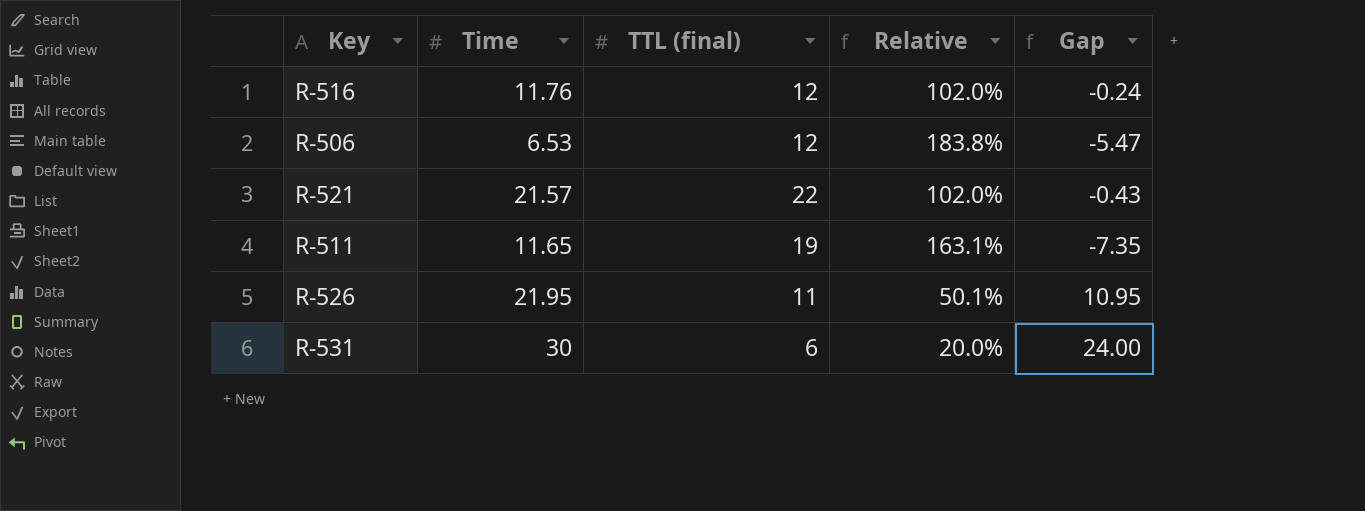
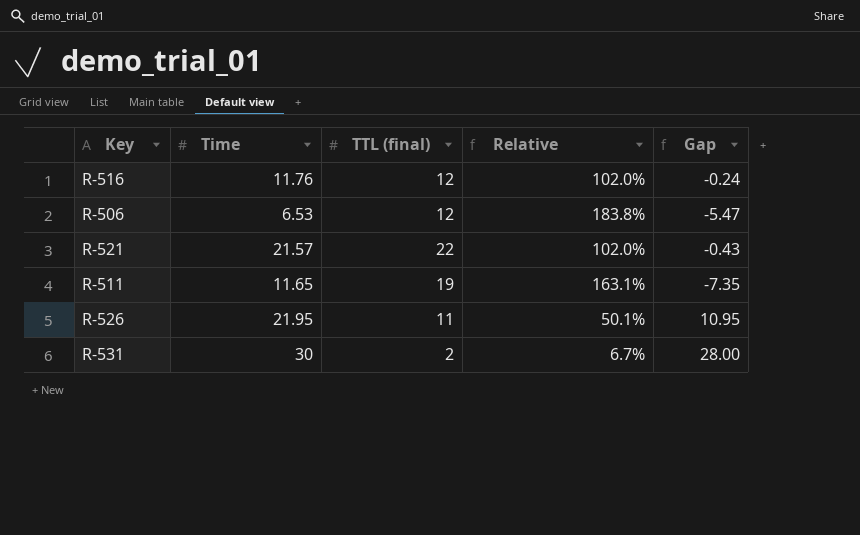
R-531 | TTL (final): 6 -> 2
R-531 | Relative: 20.0% -> 6.7%
R-531 | Gap: 24.00 -> 28.00

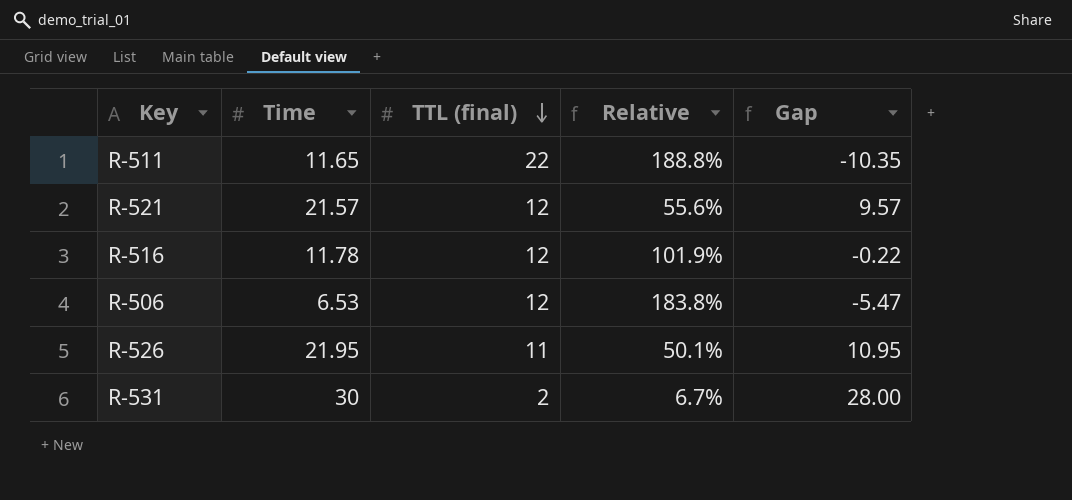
row order: none -> TTL (final) descending
R-511 | TTL (final): 19 -> 22
R-511 | Relative: 163.1% -> 188.8%
R-511 | Gap: -7.35 -> -10.35
R-521 | TTL (final): 22 -> 12
R-521 | Relative: 102.0% -> 55.6%
R-521 | Gap: -0.43 -> 9.57
R-516 | Time: 11.76 -> 11.78
R-516 | Relative: 102.0% -> 101.9%
R-516 | Gap: -0.24 -> -0.22

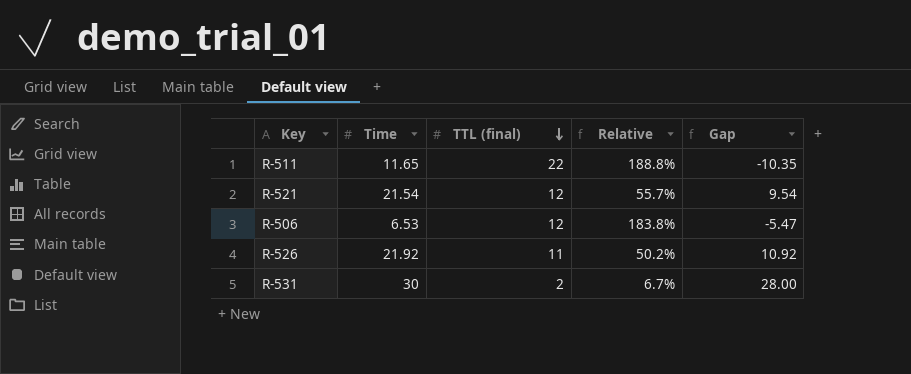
row R-516: 11.78 | 12 | 101.9% | -0.22 -> none
R-521 | Time: 21.57 -> 21.54
R-521 | Relative: 55.6% -> 55.7%
R-521 | Gap: 9.57 -> 9.54
R-526 | Time: 21.95 -> 21.92
R-526 | Relative: 50.1% -> 50.2%
R-526 | Gap: 10.95 -> 10.92

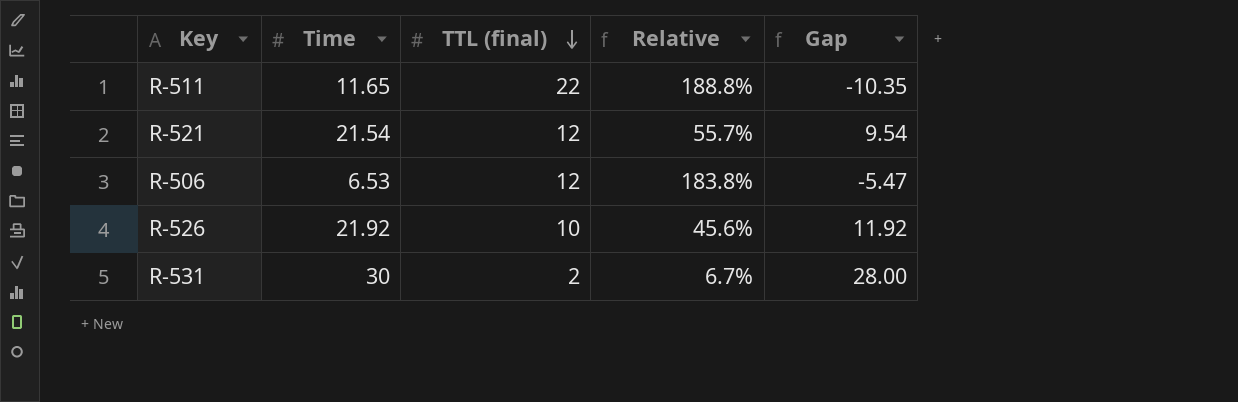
R-526 | TTL (final): 11 -> 10
R-526 | Relative: 50.2% -> 45.6%
R-526 | Gap: 10.92 -> 11.92

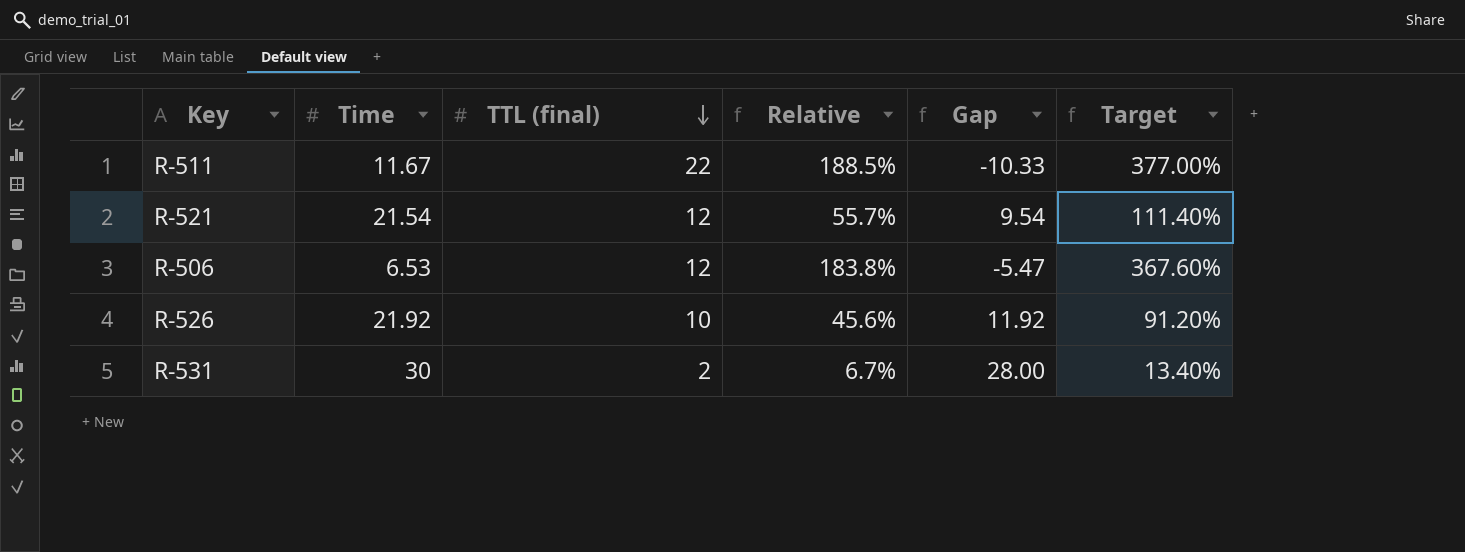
column Target | formula: none -> [Relative] * 2
R-511 | Time: 11.65 -> 11.67
R-511 | Relative: 188.8% -> 188.5%
R-511 | Gap: -10.35 -> -10.33

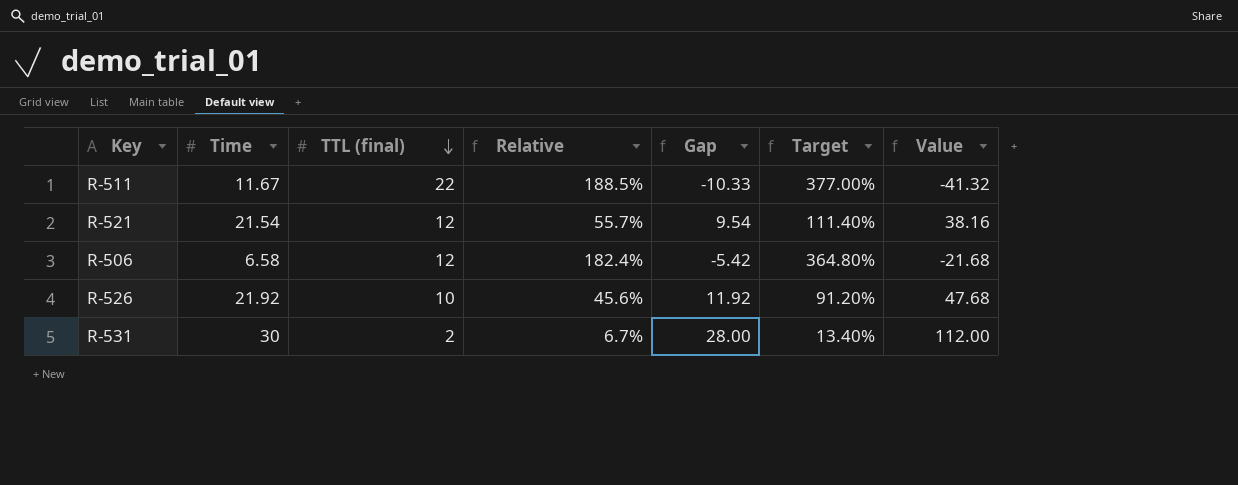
column Value | formula: none -> [Gap] * 4
R-506 | Time: 6.53 -> 6.58
R-506 | Relative: 183.8% -> 182.4%
R-506 | Gap: -5.47 -> -5.42
R-506 | Target: 367.60% -> 364.80%

